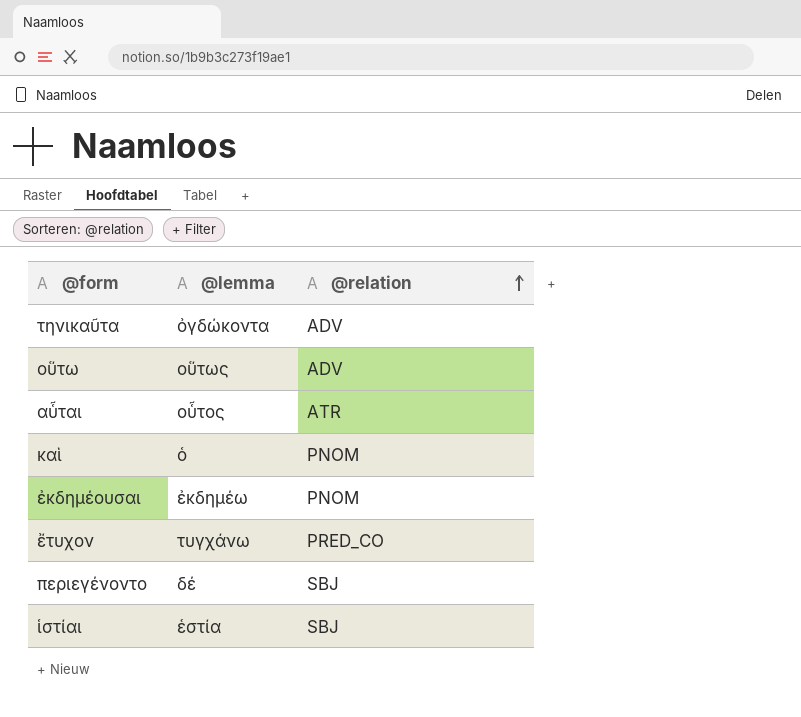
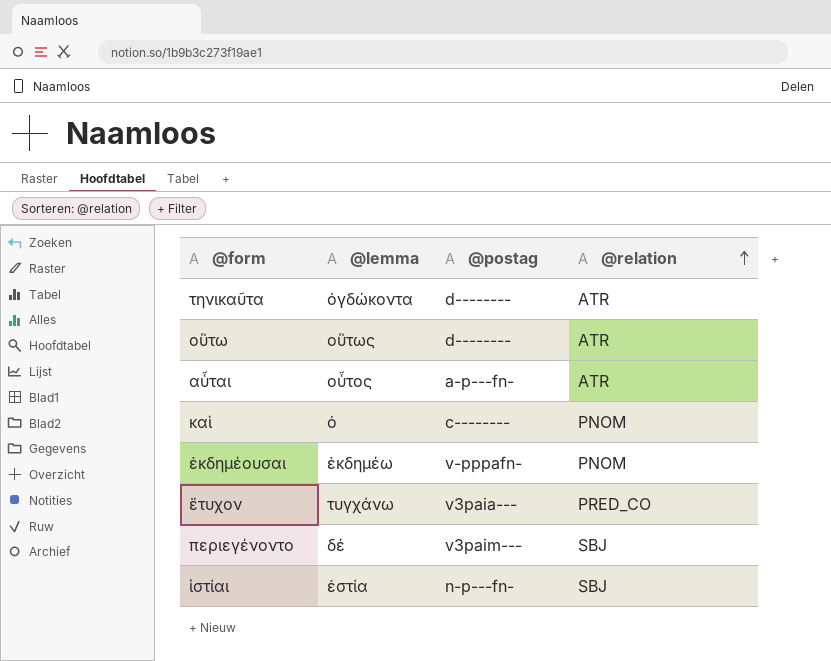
column @postag | position: none -> 3
τηνικαῦτα | @relation: ADV -> ATR
οὕτω | @relation: ADV -> ATR

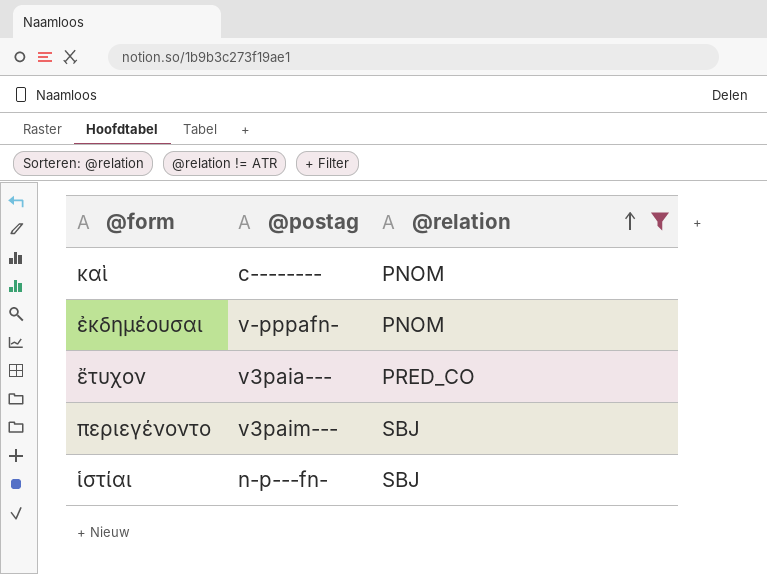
filter: none -> @relation != ATR
column @lemma | position: 2 -> none

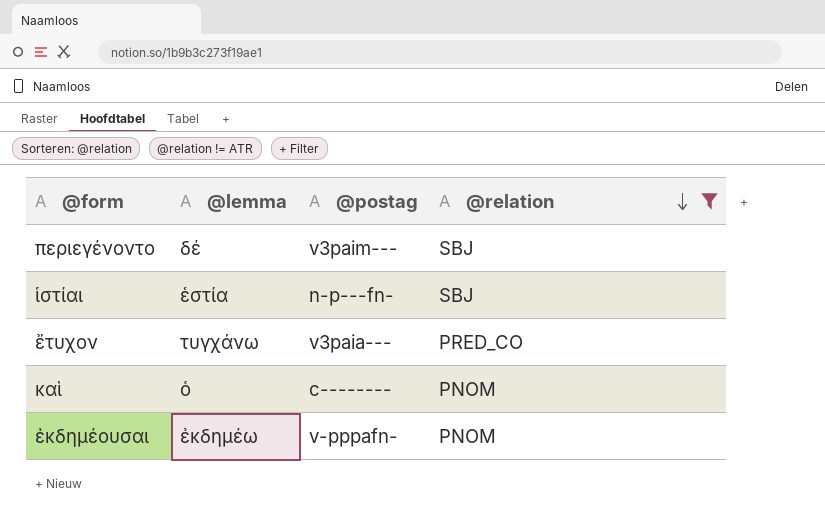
row order: @relation ascending -> @relation descending
column @lemma | position: none -> 2

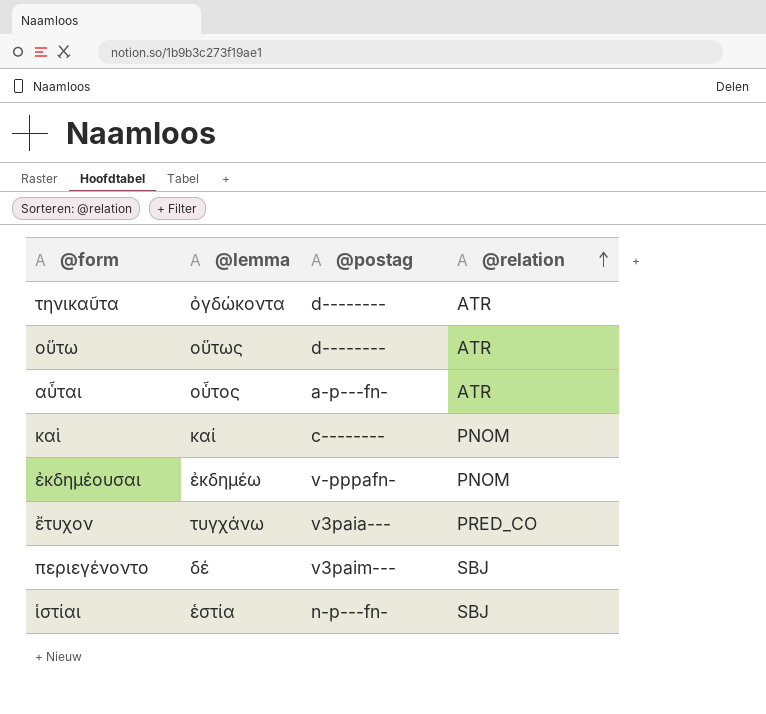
filter: @relation != ATR -> none
row order: @relation descending -> @relation ascending
καὶ | @lemma: ὁ -> καί

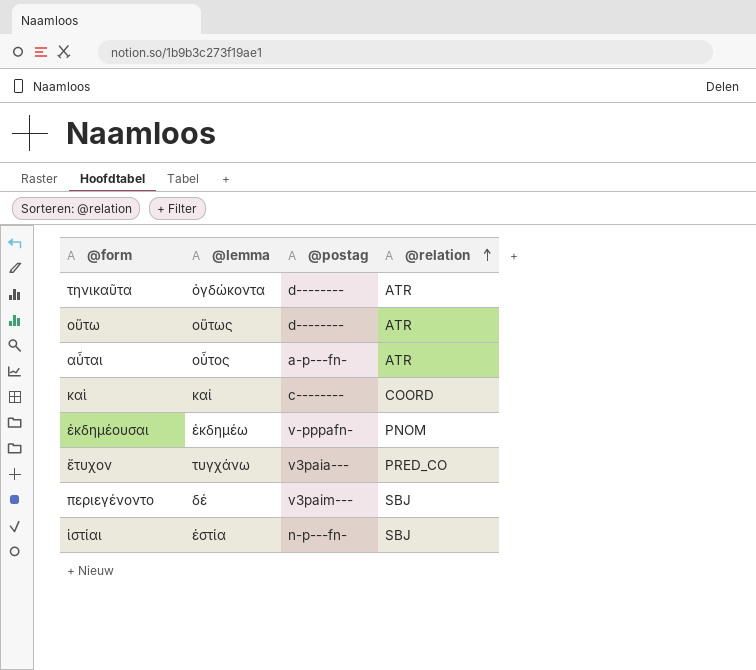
καὶ | @relation: PNOM -> COORD

